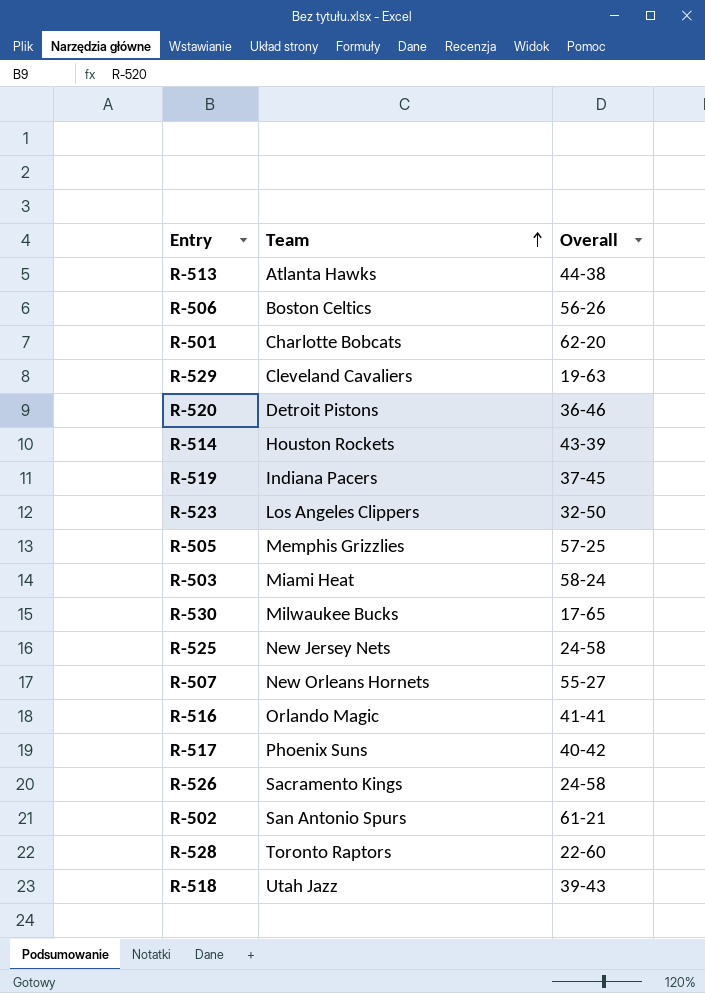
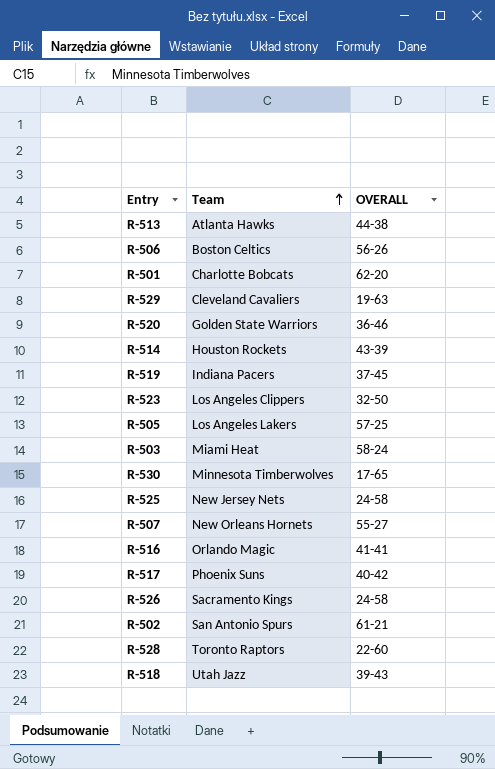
column name: Overall -> OVERALL
R-520 | Team: Detroit Pistons -> Golden State Warriors
R-505 | Team: Memphis Grizzlies -> Los Angeles Lakers
R-530 | Team: Milwaukee Bucks -> Minnesota Timberwolves

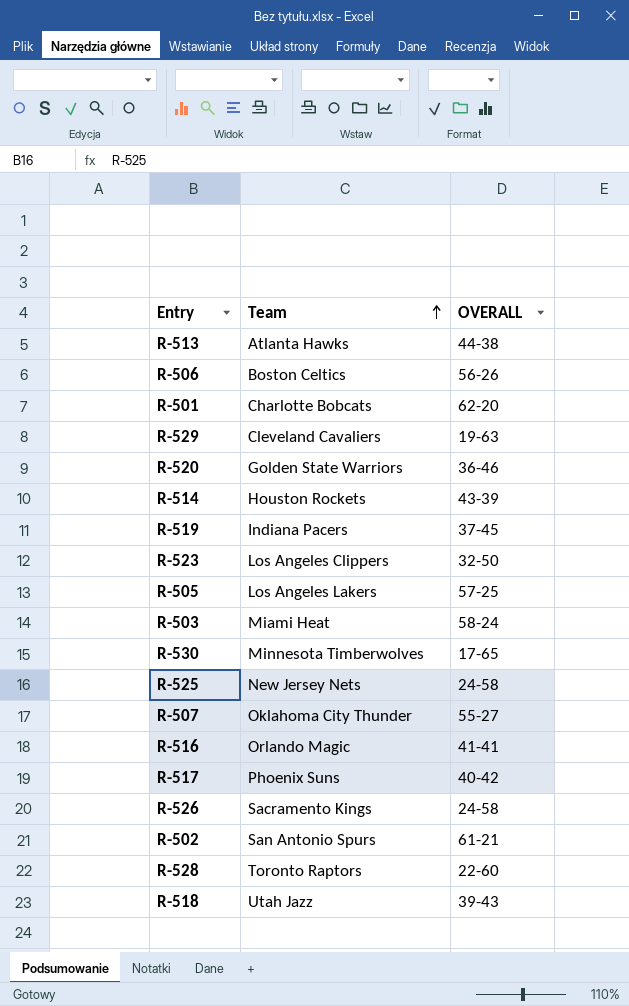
R-507 | Team: New Orleans Hornets -> Oklahoma City Thunder

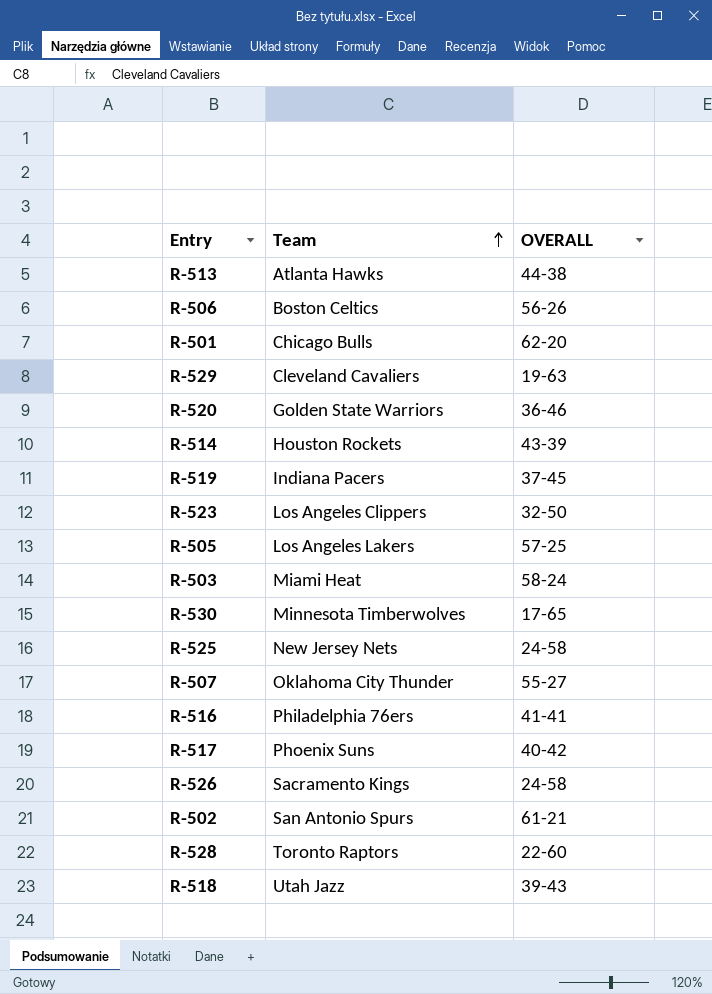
R-501 | Team: Charlotte Bobcats -> Chicago Bulls
R-516 | Team: Orlando Magic -> Philadelphia 76ers

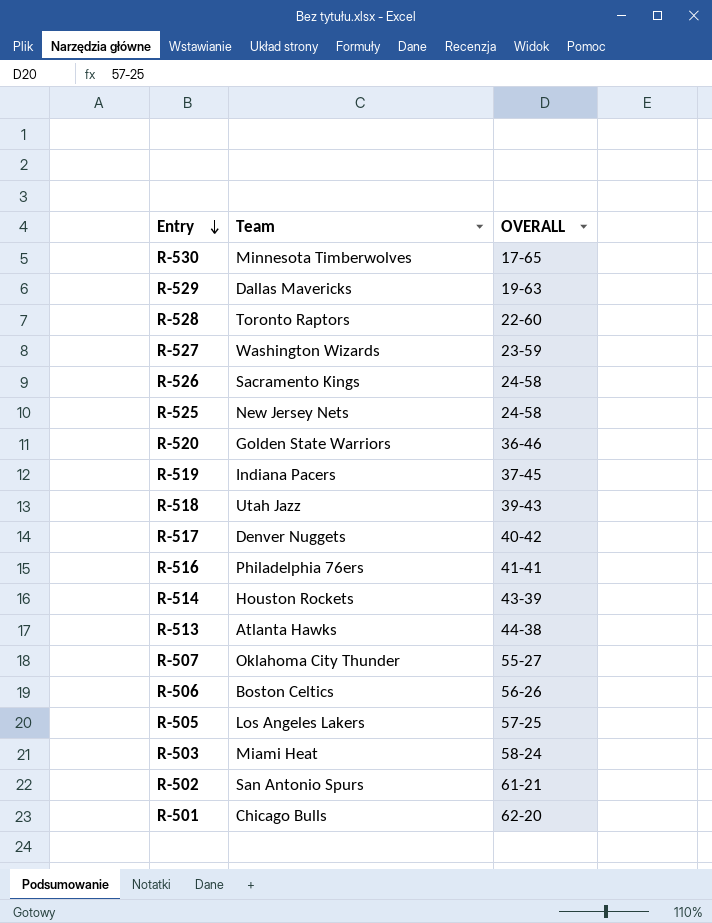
row order: Team ascending -> Entry descending
row R-523: Los Angeles Clippers | 32-50 -> none
R-529 | Team: Cleveland Cavaliers -> Dallas Mavericks
row R-527: none -> Washington Wizards | 23-59
R-517 | Team: Phoenix Suns -> Denver Nuggets

